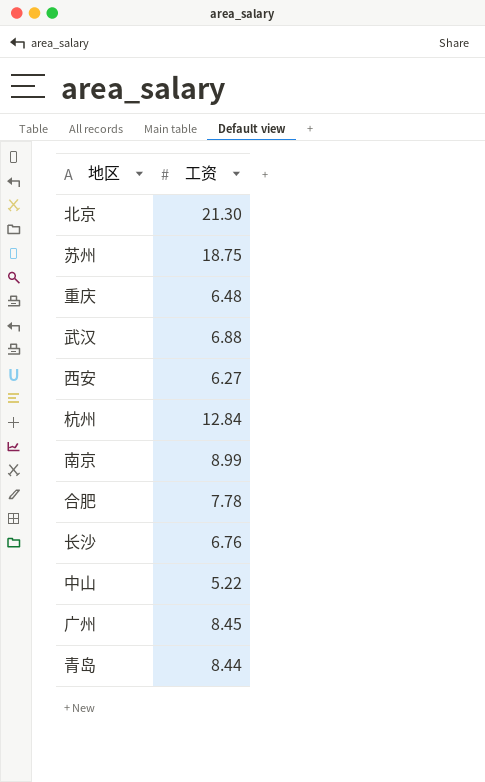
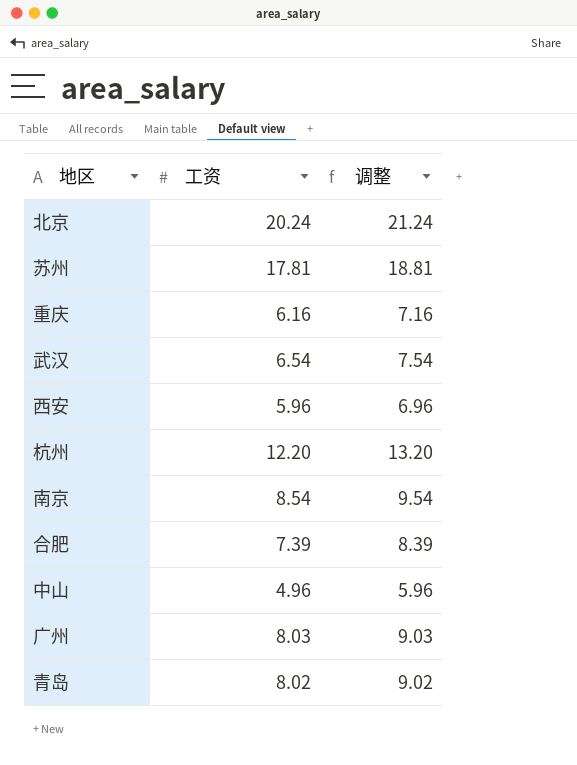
column 调整 | formula: none -> [工资] + 1
row 长沙: 6.76 -> none
北京 | 工资: 21.30 -> 20.24
苏州 | 工资: 18.75 -> 17.81
重庆 | 工资: 6.48 -> 6.16
武汉 | 工资: 6.88 -> 6.54
西安 | 工资: 6.27 -> 5.96
杭州 | 工资: 12.84 -> 12.20
南京 | 工资: 8.99 -> 8.54
合肥 | 工资: 7.78 -> 7.39
中山 | 工资: 5.22 -> 4.96
广州 | 工资: 8.45 -> 8.03
青岛 | 工资: 8.44 -> 8.02

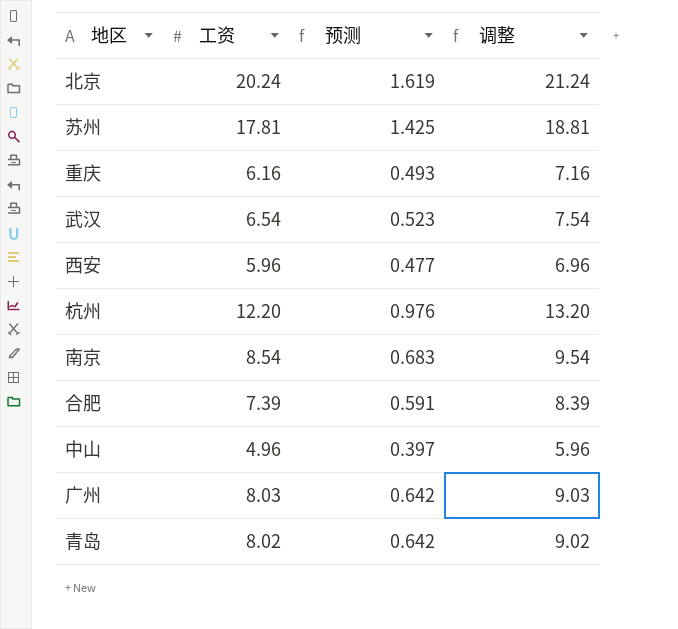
column 预测 | formula: none -> [工资] * 0.08

